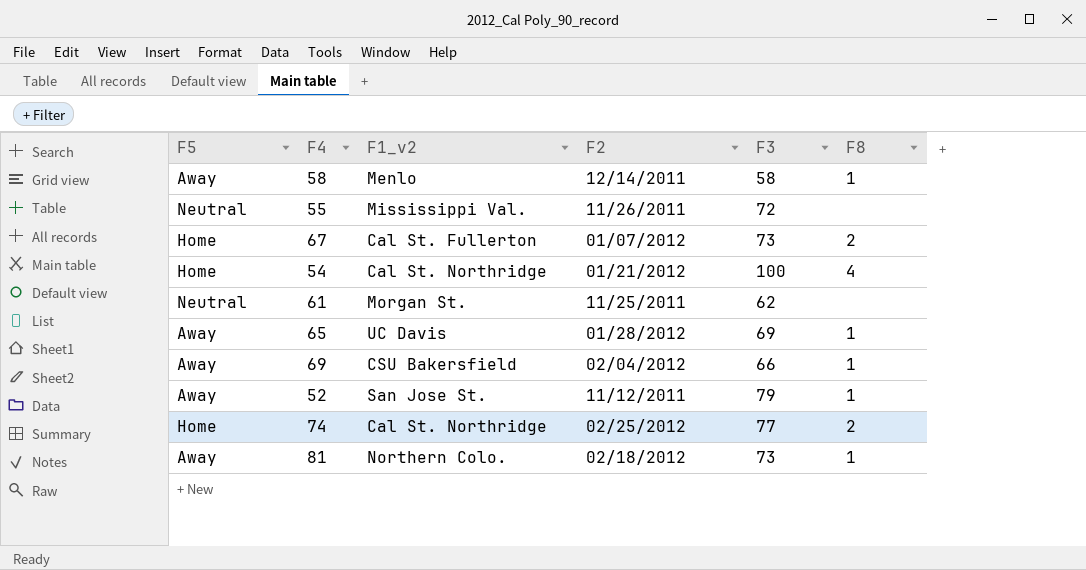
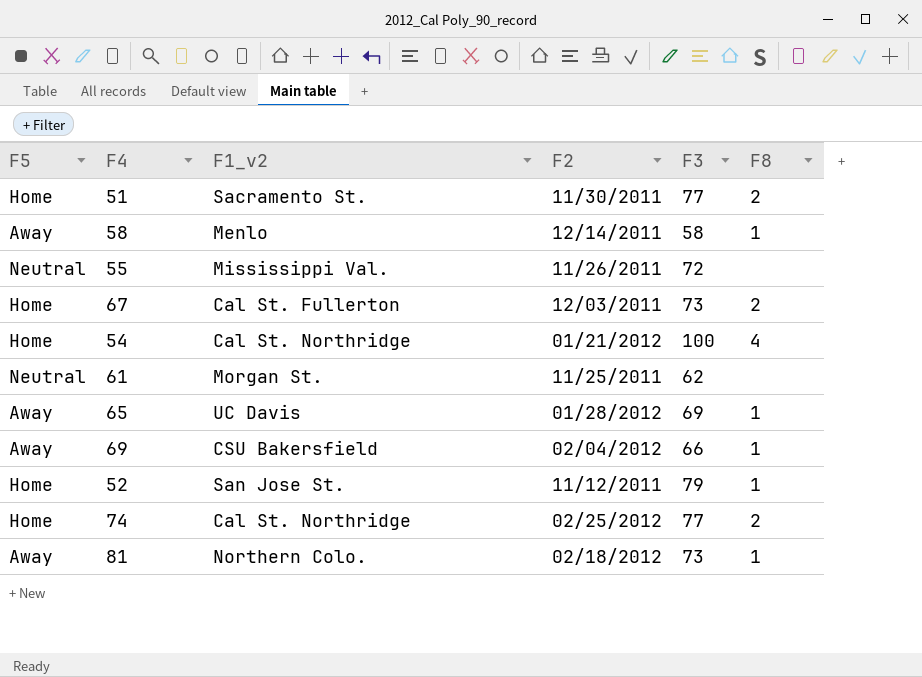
row 51: none -> Home | Sacramento St. | 11/30/2011 | 77 | 2
67 | F2: 01/07/2012 -> 12/03/2011
52 | F5: Away -> Home

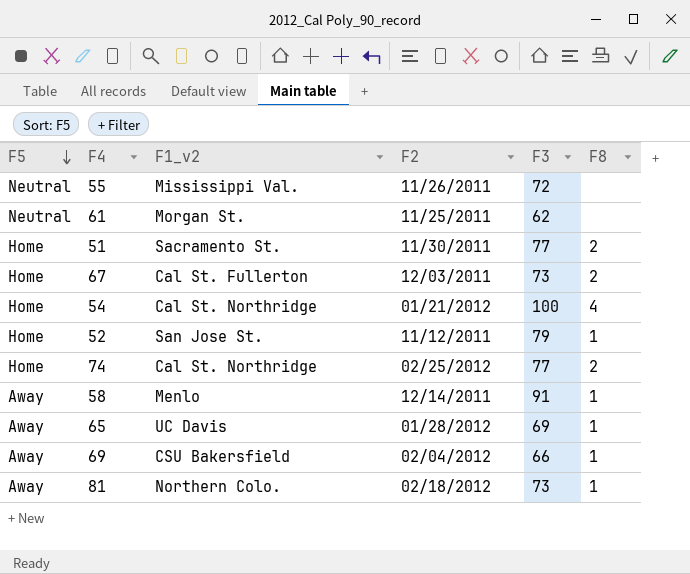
row order: none -> F5 descending
58 | F3: 58 -> 91

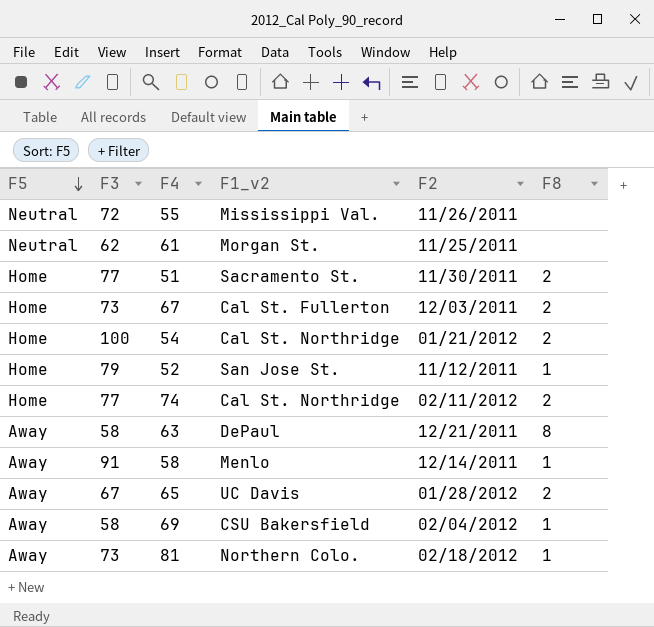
column F3 | position: 5 -> 2
54 | F8: 4 -> 2
74 | F2: 02/25/2012 -> 02/11/2012
row 63: none -> Away | 58 | DePaul | 12/21/2011 | 8
65 | F3: 69 -> 67
65 | F8: 1 -> 2
69 | F3: 66 -> 58

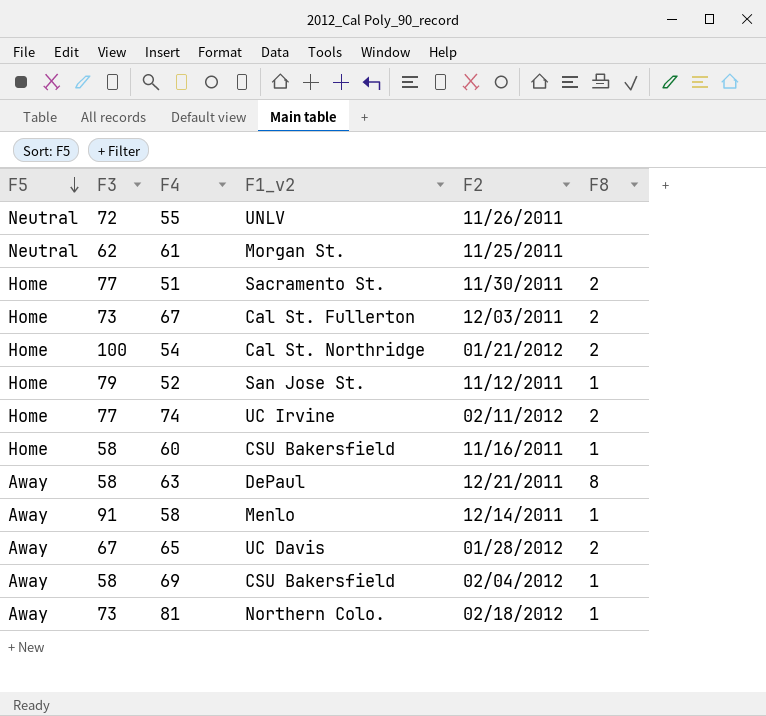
55 | F1_v2: Mississippi Val. -> UNLV
74 | F1_v2: Cal St. Northridge -> UC Irvine
row 60: none -> Home | 58 | CSU Bakersfield | 11/16/2011 | 1

